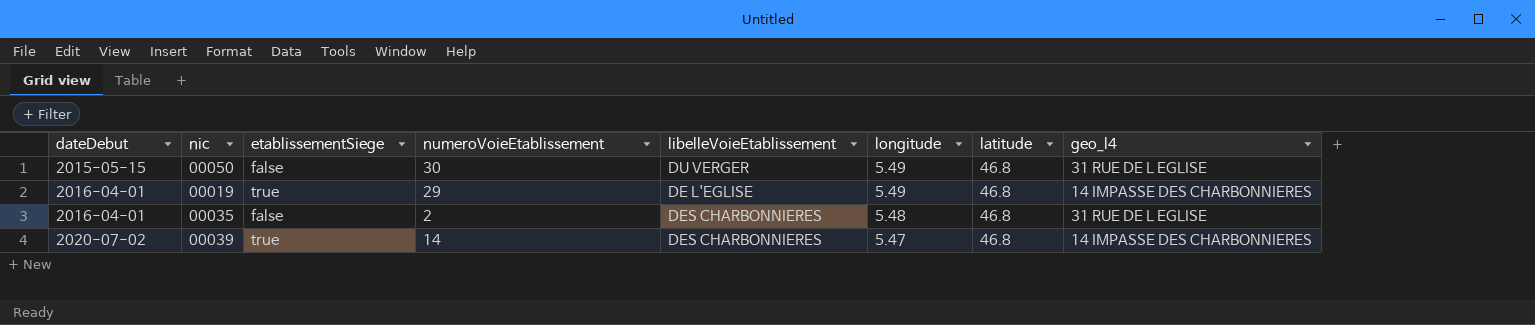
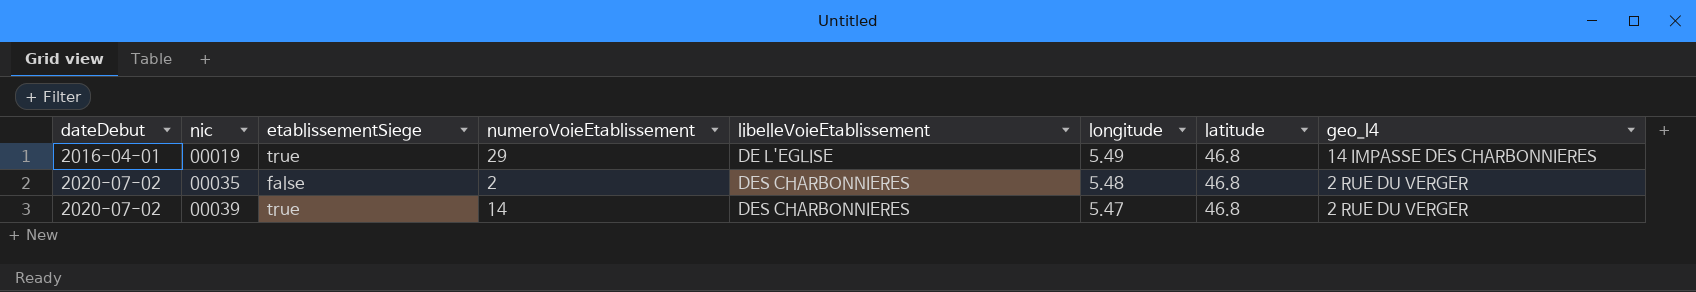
row 00050: 2015-05-15 | false | 30 | DU VERGER | 5.49 | 46.8 | 31 RUE DE L EGLISE -> none
00035 | dateDebut: 2016-04-01 -> 2020-07-02
00035 | geo_l4: 31 RUE DE L EGLISE -> 2 RUE DU VERGER
00039 | geo_l4: 14 IMPASSE DES CHARBONNIERES -> 2 RUE DU VERGER

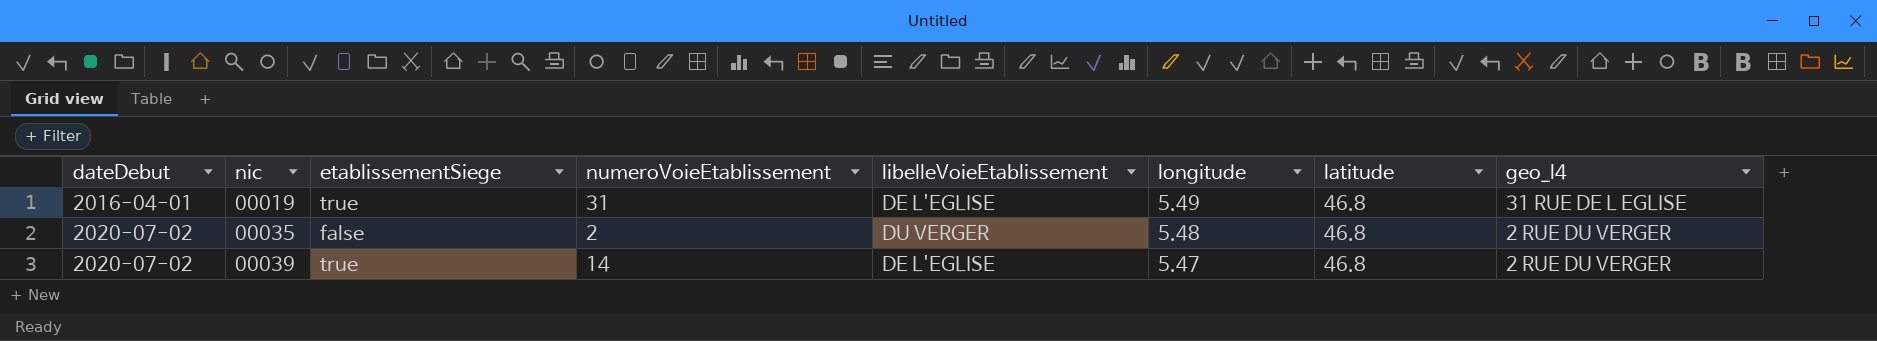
00019 | numeroVoieEtablissement: 29 -> 31
00019 | geo_l4: 14 IMPASSE DES CHARBONNIERES -> 31 RUE DE L EGLISE
00035 | libelleVoieEtablissement: DES CHARBONNIERES -> DU VERGER
00039 | libelleVoieEtablissement: DES CHARBONNIERES -> DE L'EGLISE

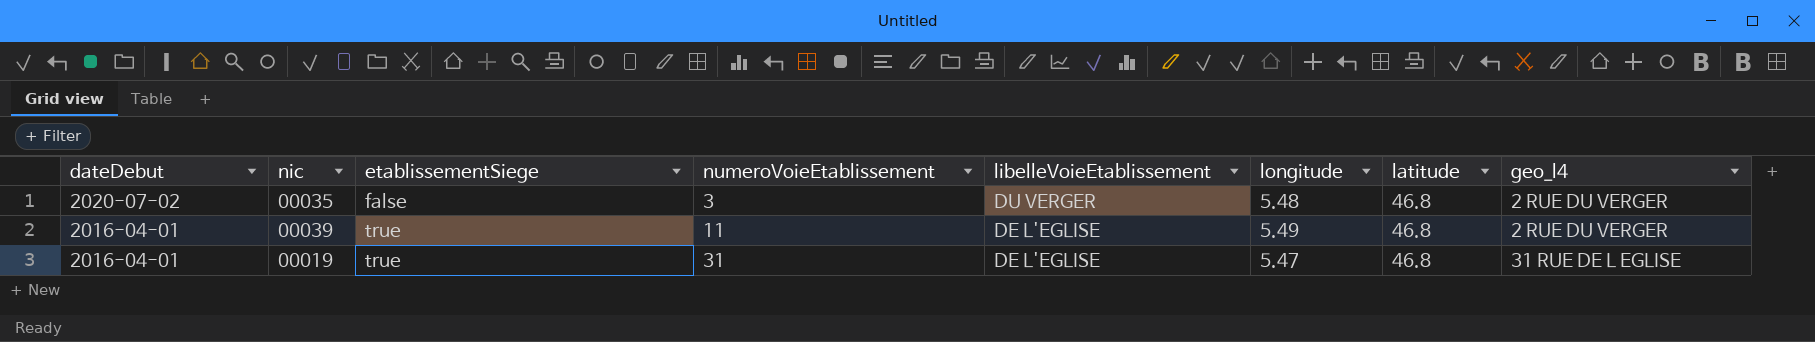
row order: dateDebut ascending -> dateDebut descending
00035 | numeroVoieEtablissement: 2 -> 3
00039 | dateDebut: 2020-07-02 -> 2016-04-01
00039 | numeroVoieEtablissement: 14 -> 11
00039 | longitude: 5.47 -> 5.49
00019 | longitude: 5.49 -> 5.47

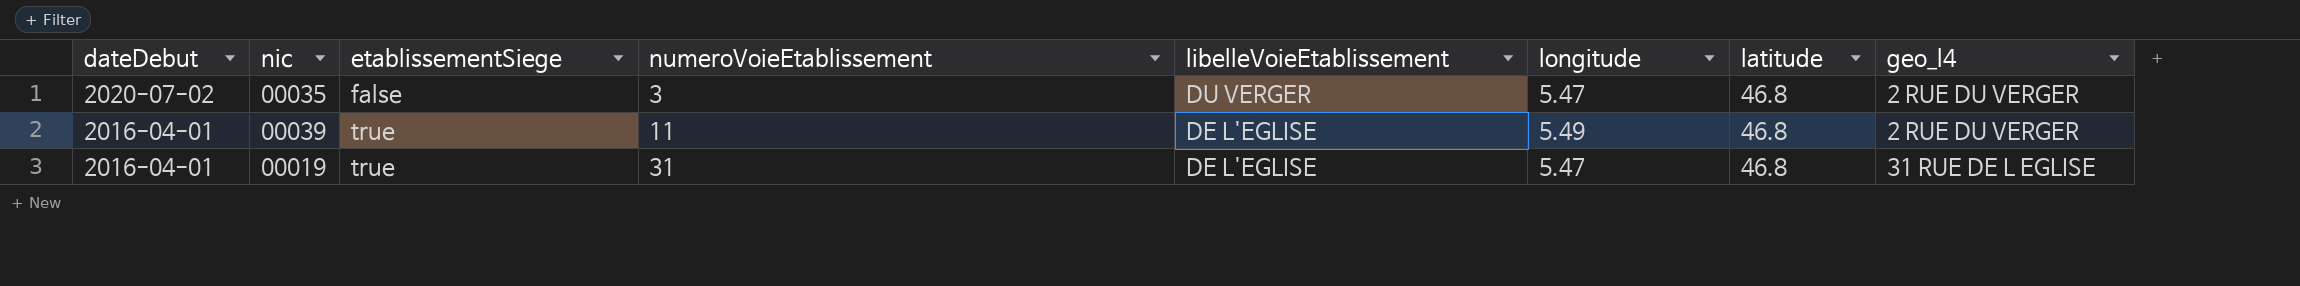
00035 | longitude: 5.48 -> 5.47

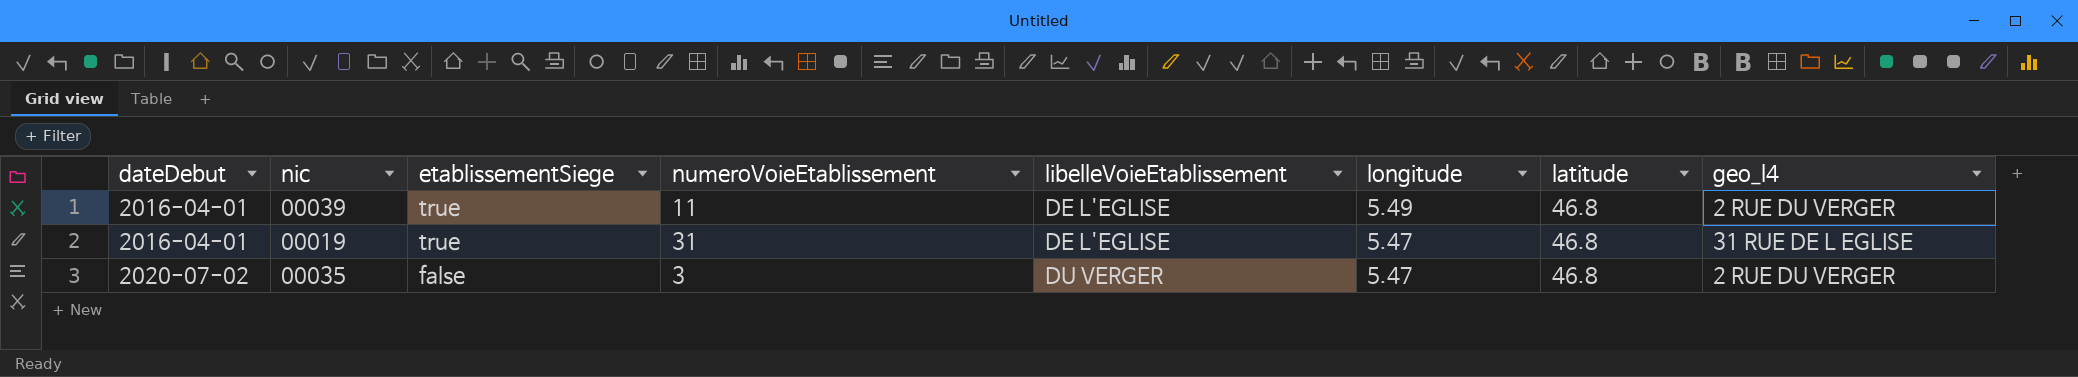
row order: dateDebut descending -> dateDebut ascending

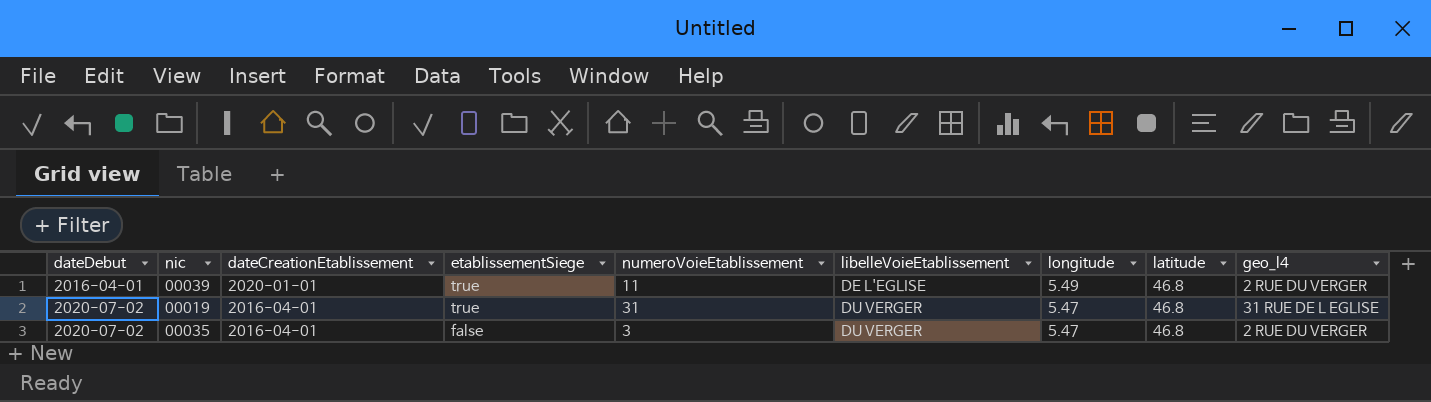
column dateCreationEtablissement | position: none -> 3
00019 | dateDebut: 2016-04-01 -> 2020-07-02
00019 | libelleVoieEtablissement: DE L'EGLISE -> DU VERGER

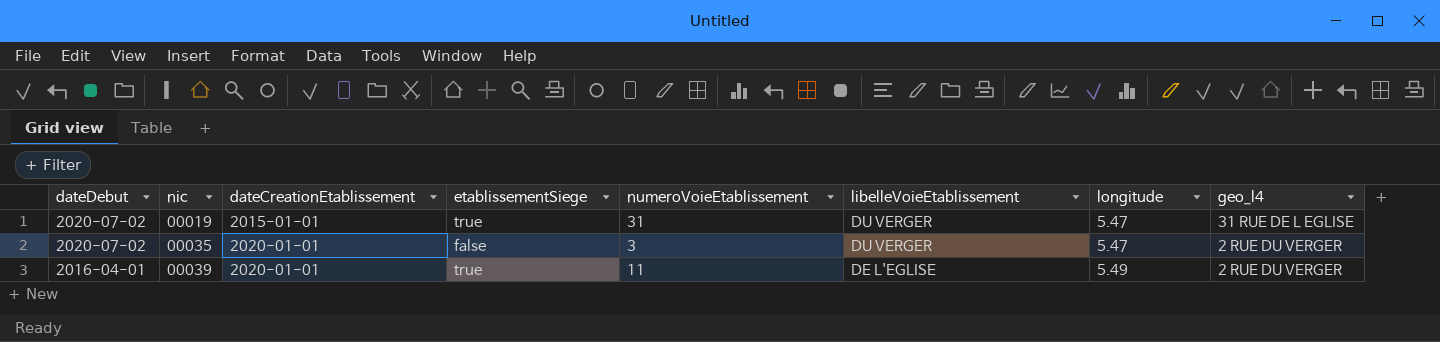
row order: dateDebut ascending -> dateDebut descending
column latitude | position: 8 -> none
00019 | dateCreationEtablissement: 2016-04-01 -> 2015-01-01
00035 | dateCreationEtablissement: 2016-04-01 -> 2020-01-01

